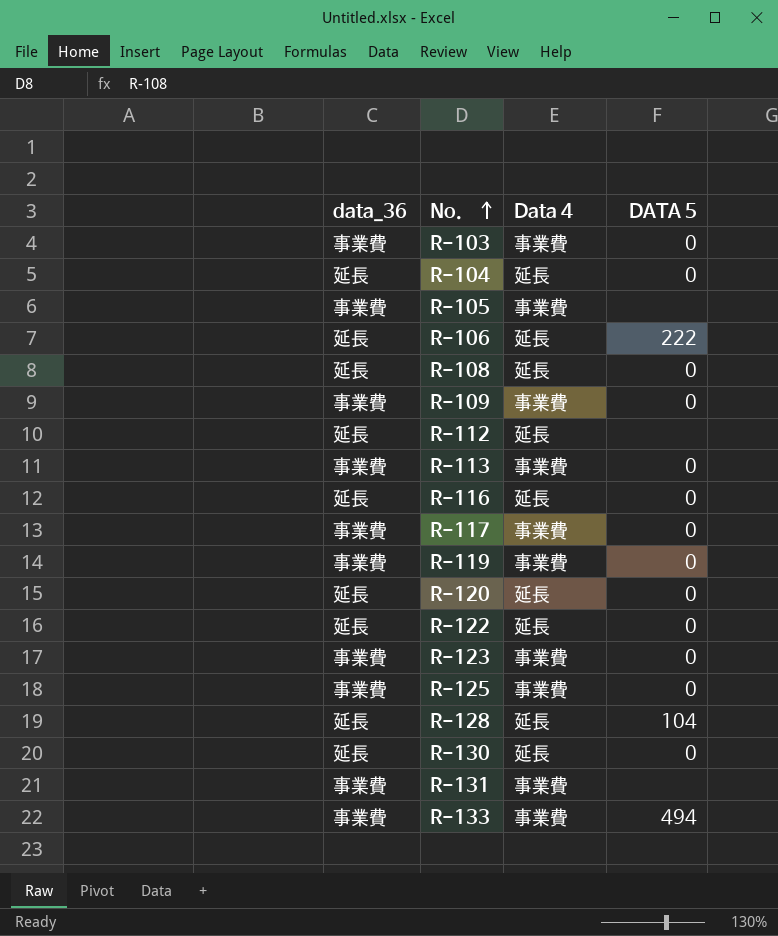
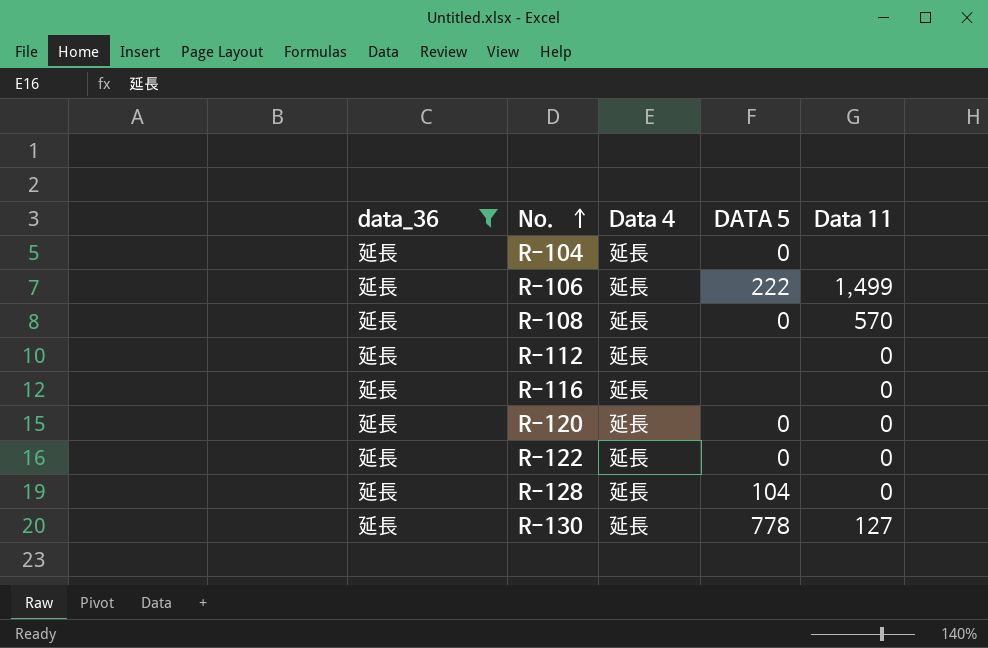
filter: none -> data_36 = 延長
column Data 11 | position: none -> 5
R-116 | DATA 5: 0 -> none
R-130 | DATA 5: 0 -> 778

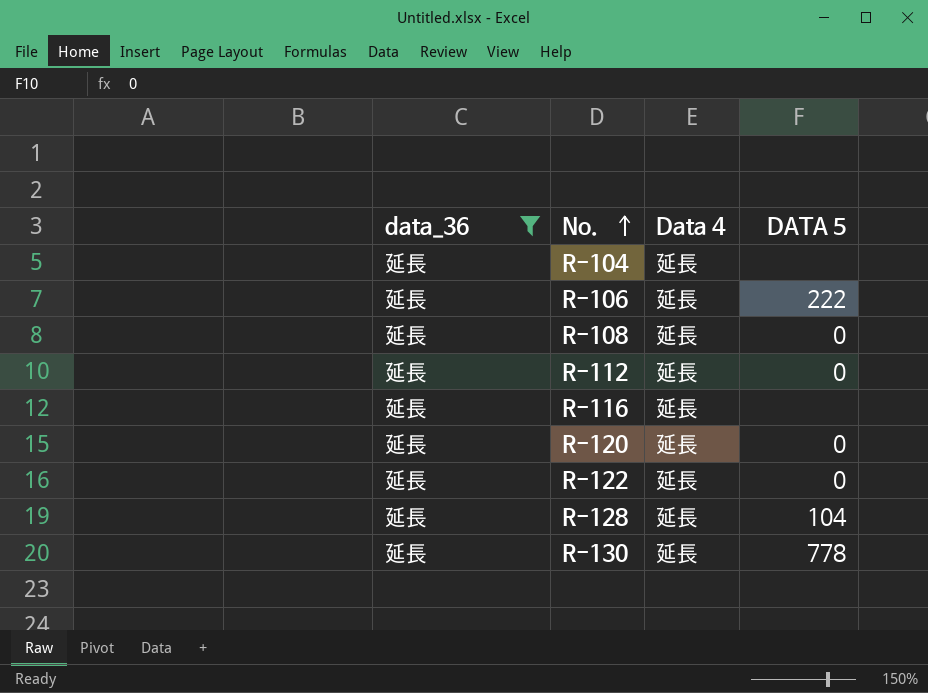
column Data 11 | position: 5 -> none
R-104 | DATA 5: 0 -> none
R-112 | DATA 5: none -> 0

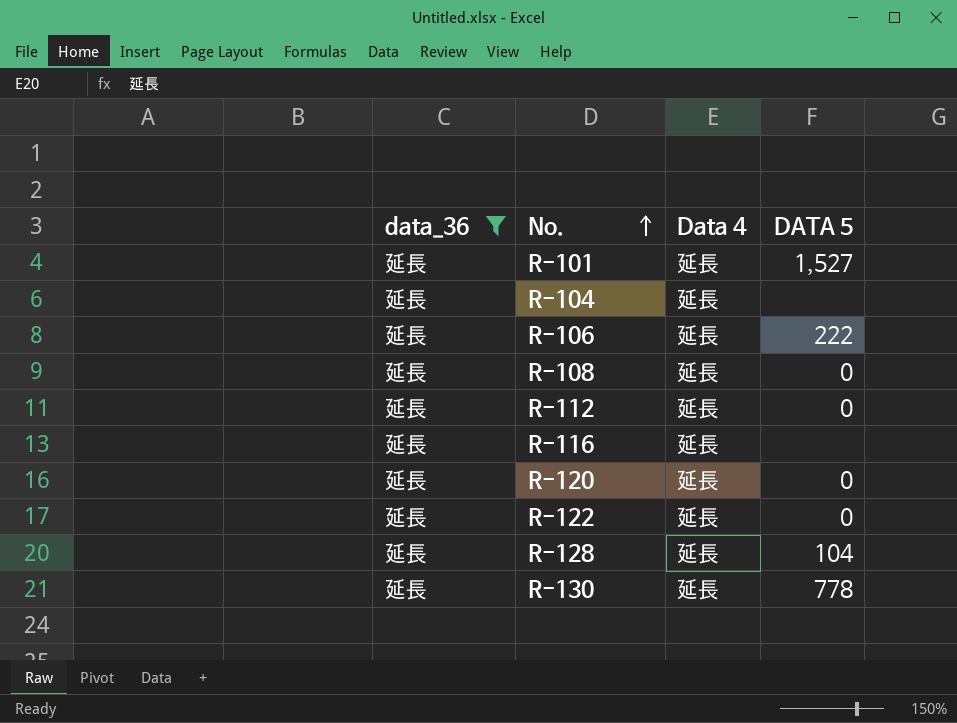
row R-101: none -> 延長 | 延長 | 1,527

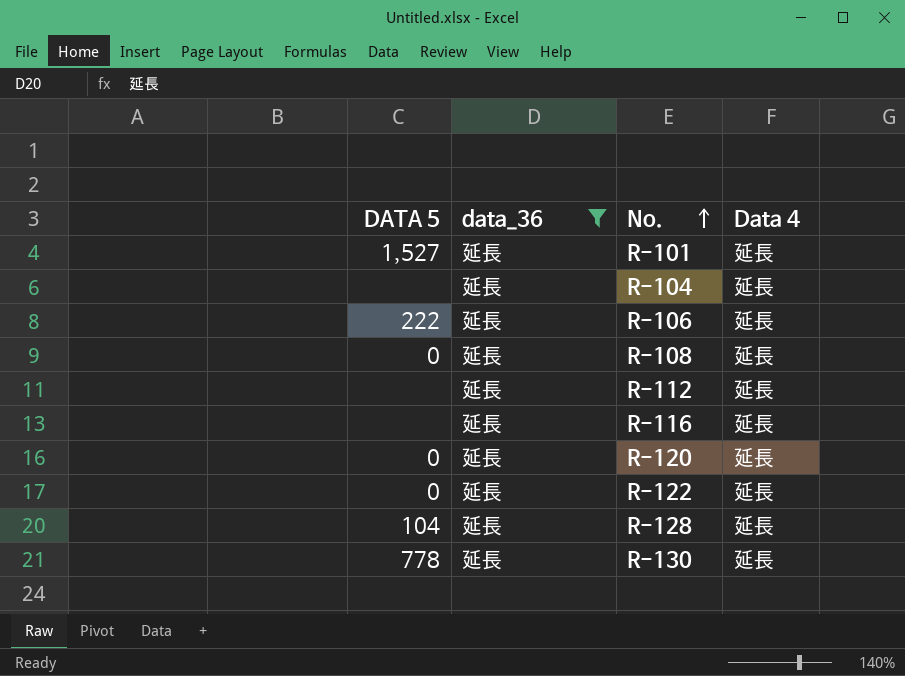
column DATA 5 | position: 4 -> 1
R-112 | DATA 5: 0 -> none

